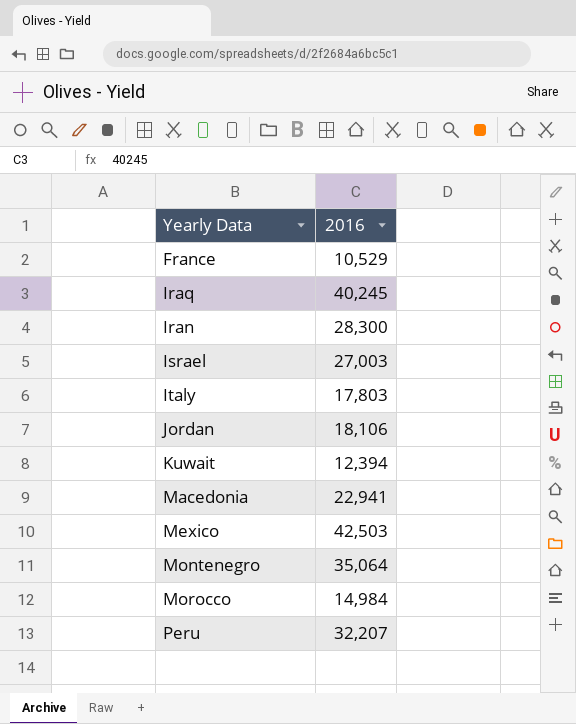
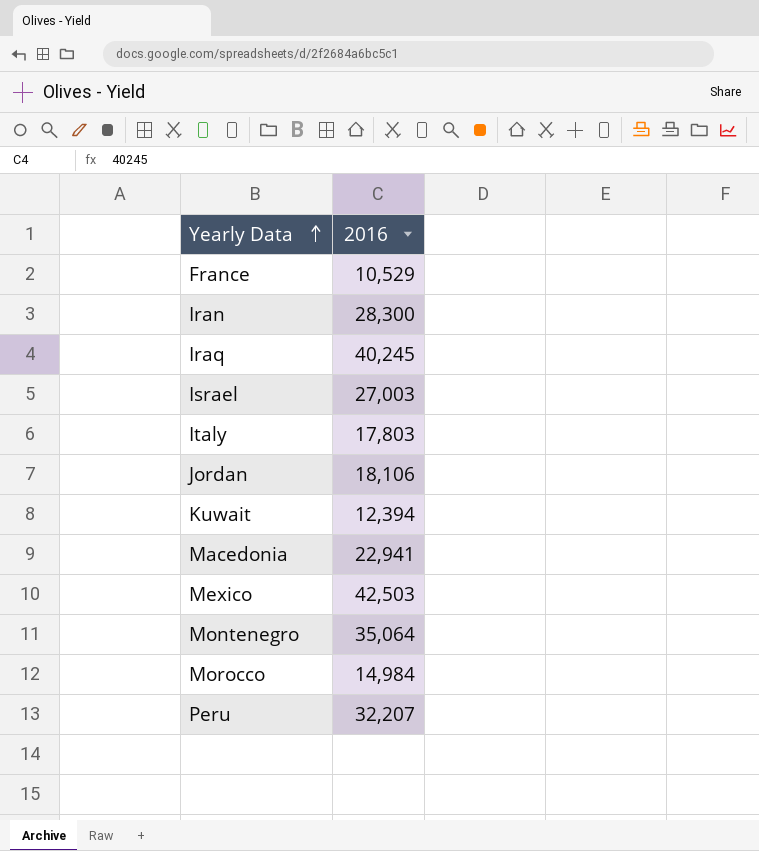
row order: none -> Yearly Data ascending

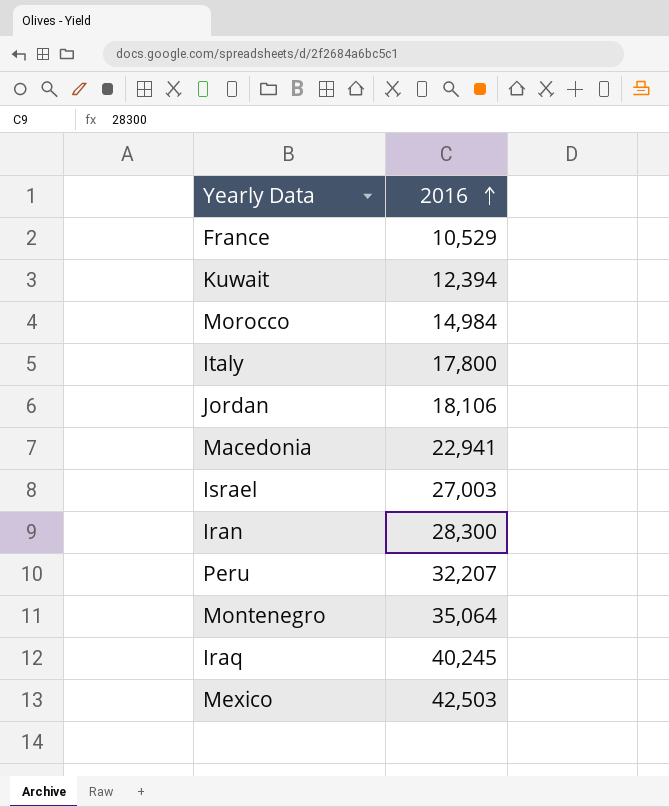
row order: Yearly Data ascending -> 2016 ascending
Italy | 2016: 17,803 -> 17,800

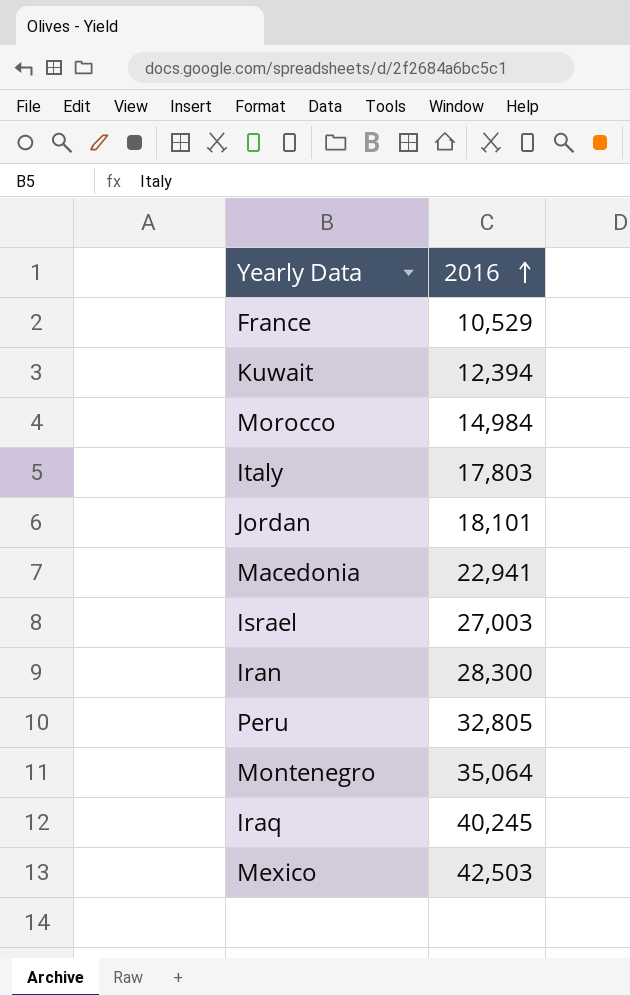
Italy | 2016: 17,800 -> 17,803
Jordan | 2016: 18,106 -> 18,101
Peru | 2016: 32,207 -> 32,805

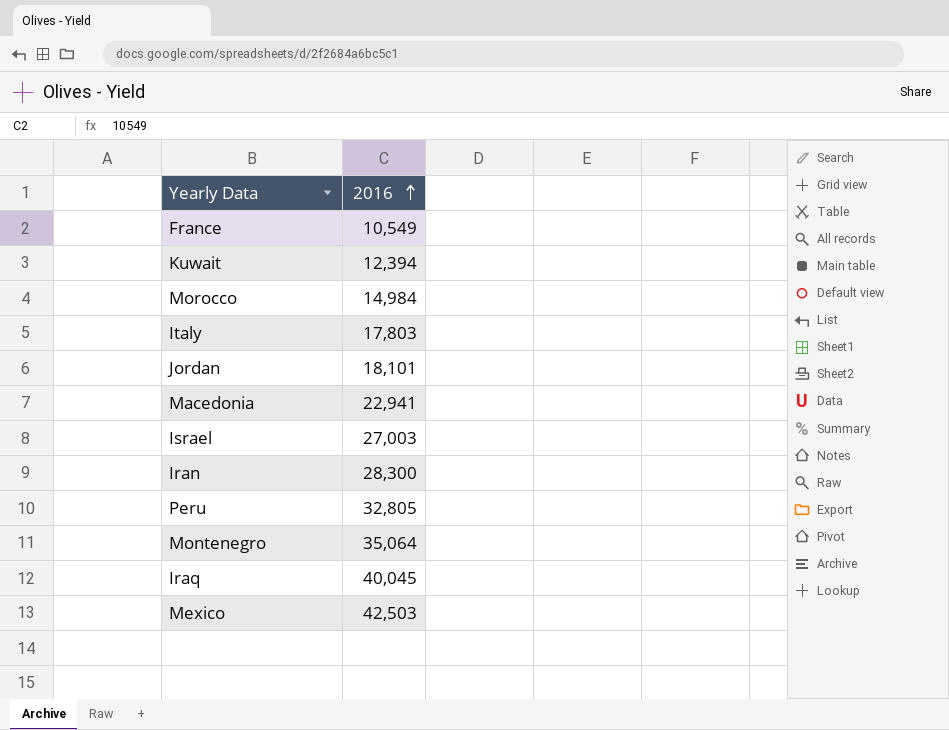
France | 2016: 10,529 -> 10,549
Iraq | 2016: 40,245 -> 40,045

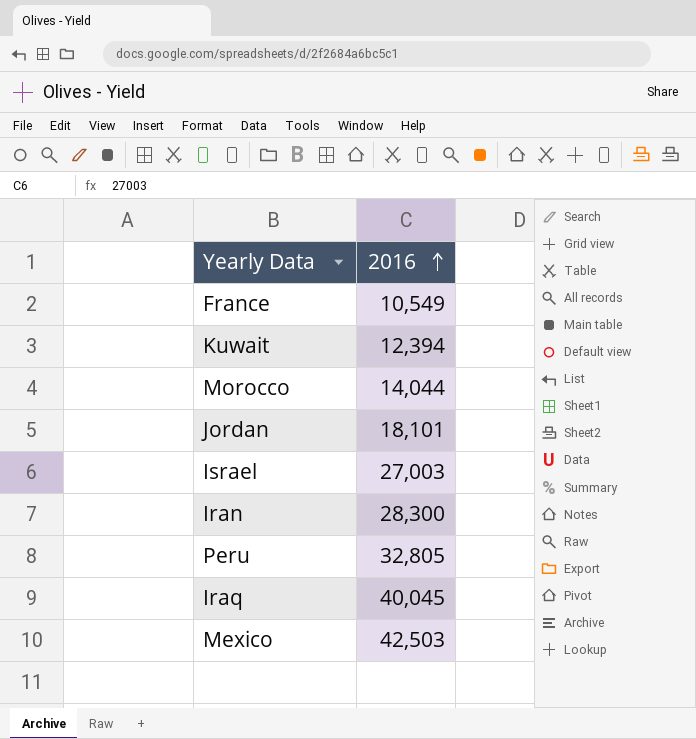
row Italy: 17,803 -> none
row Macedonia: 22,941 -> none
row Montenegro: 35,064 -> none
Morocco | 2016: 14,984 -> 14,044

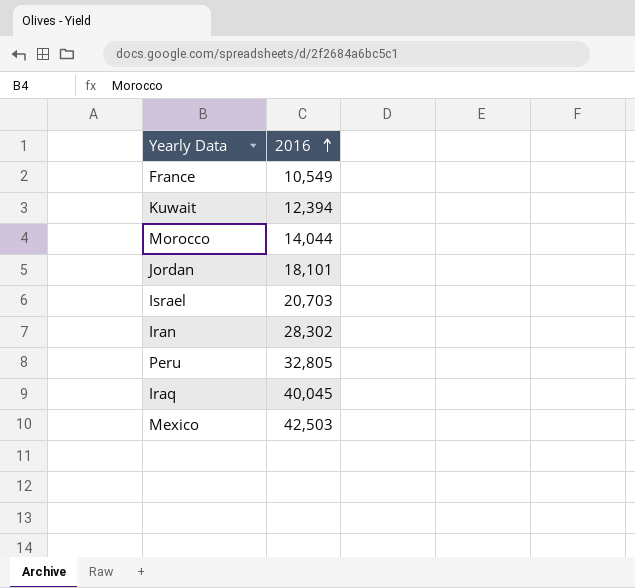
Israel | 2016: 27,003 -> 20,703
Iran | 2016: 28,300 -> 28,302

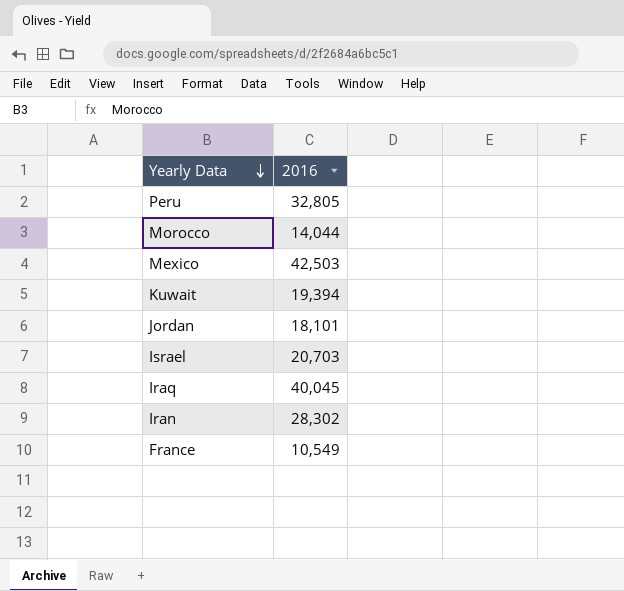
row order: 2016 ascending -> Yearly Data descending
Kuwait | 2016: 12,394 -> 19,394

